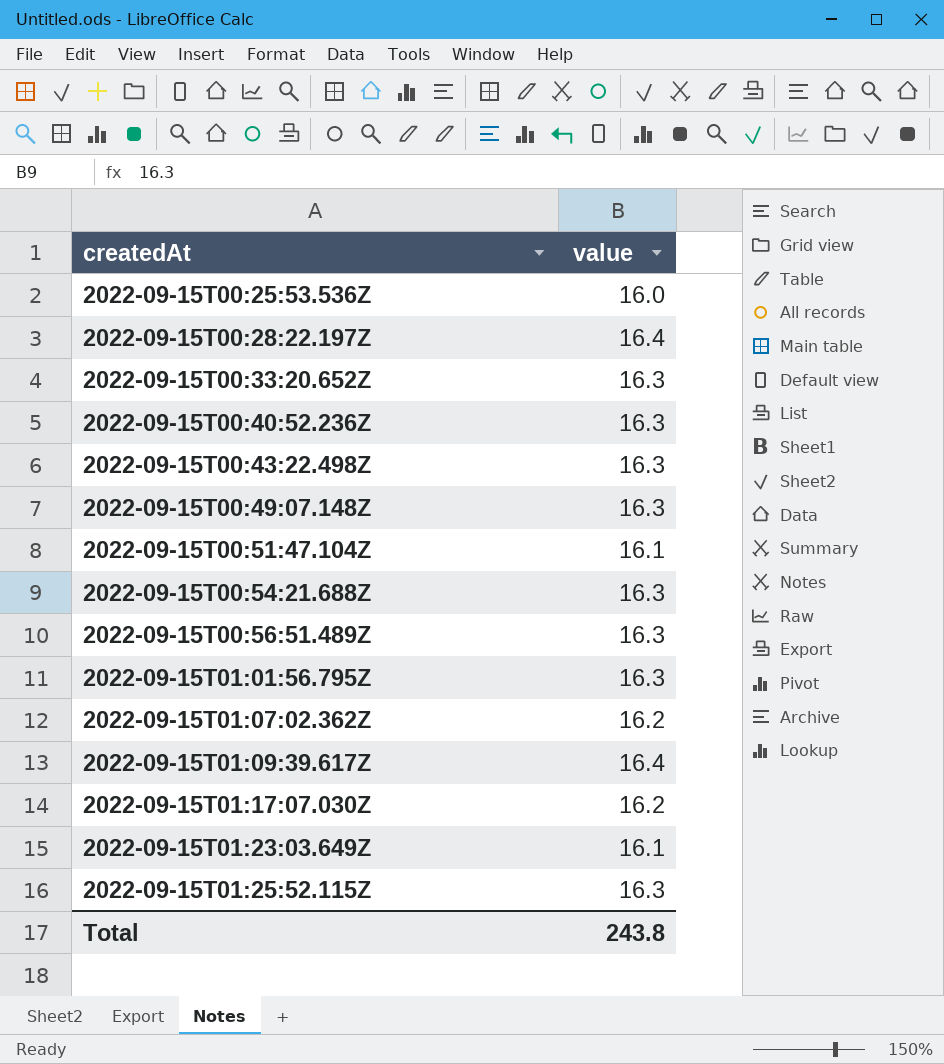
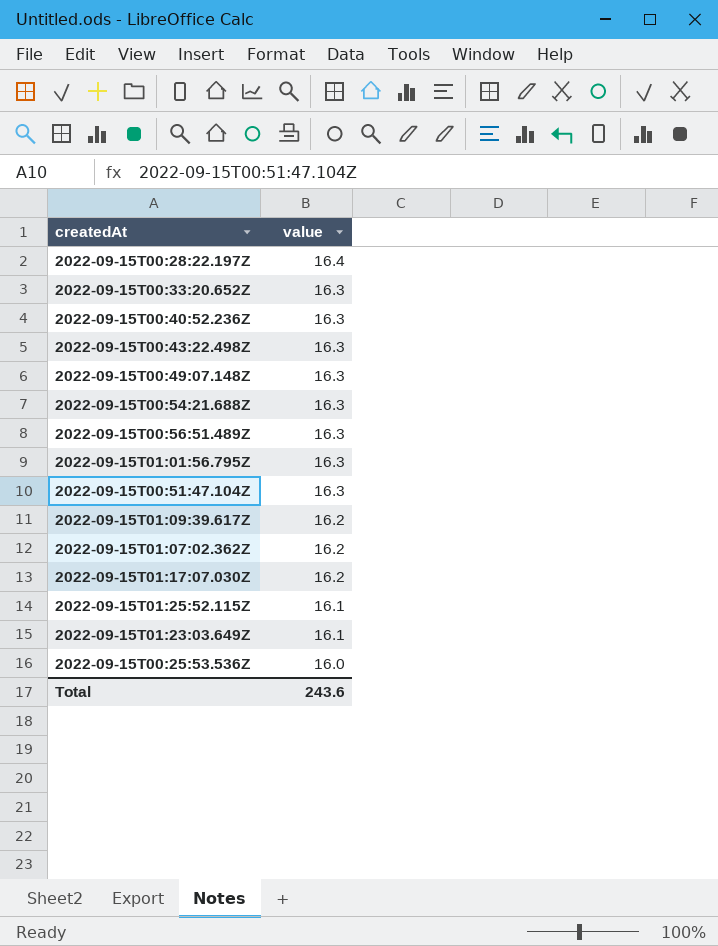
row order: createdAt ascending -> value descending
2022-09-15T00:51:47.104Z | value: 16.1 -> 16.3
2022-09-15T01:09:39.617Z | value: 16.4 -> 16.2
2022-09-15T01:25:52.115Z | value: 16.3 -> 16.1
Total | value: 243.8 -> 243.6

